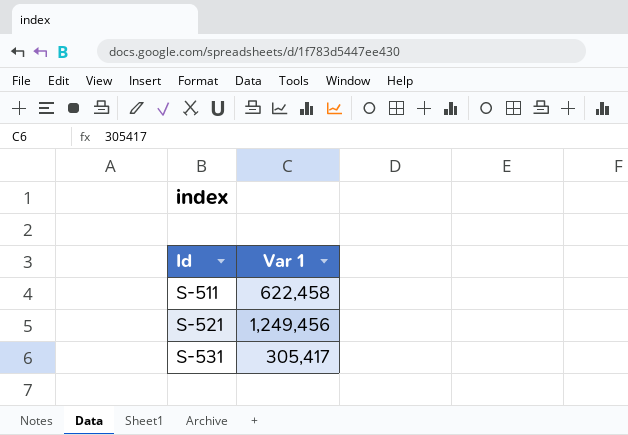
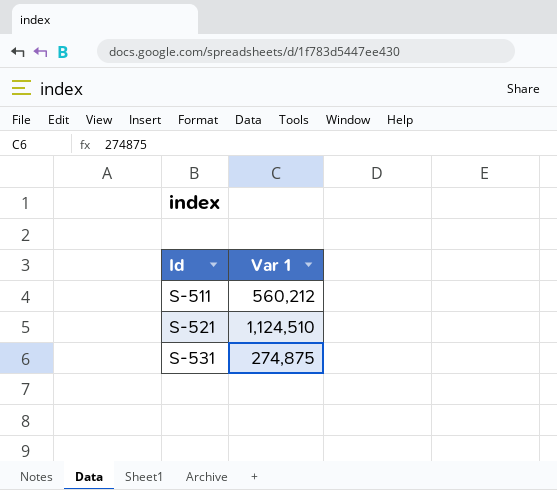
S-511 | Var 1: 622,458 -> 560,212
S-521 | Var 1: 1,249,456 -> 1,124,510
S-531 | Var 1: 305,417 -> 274,875

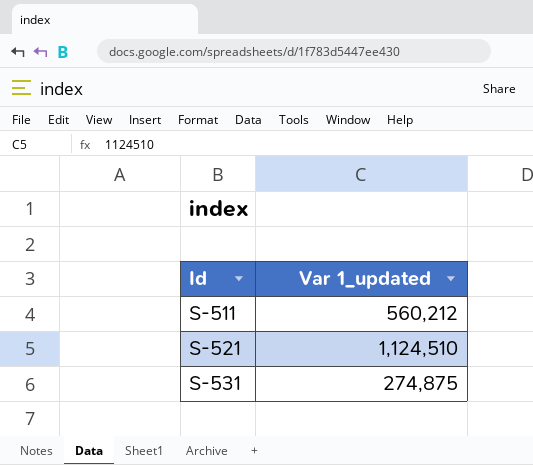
column name: Var 1 -> Var 1_updated

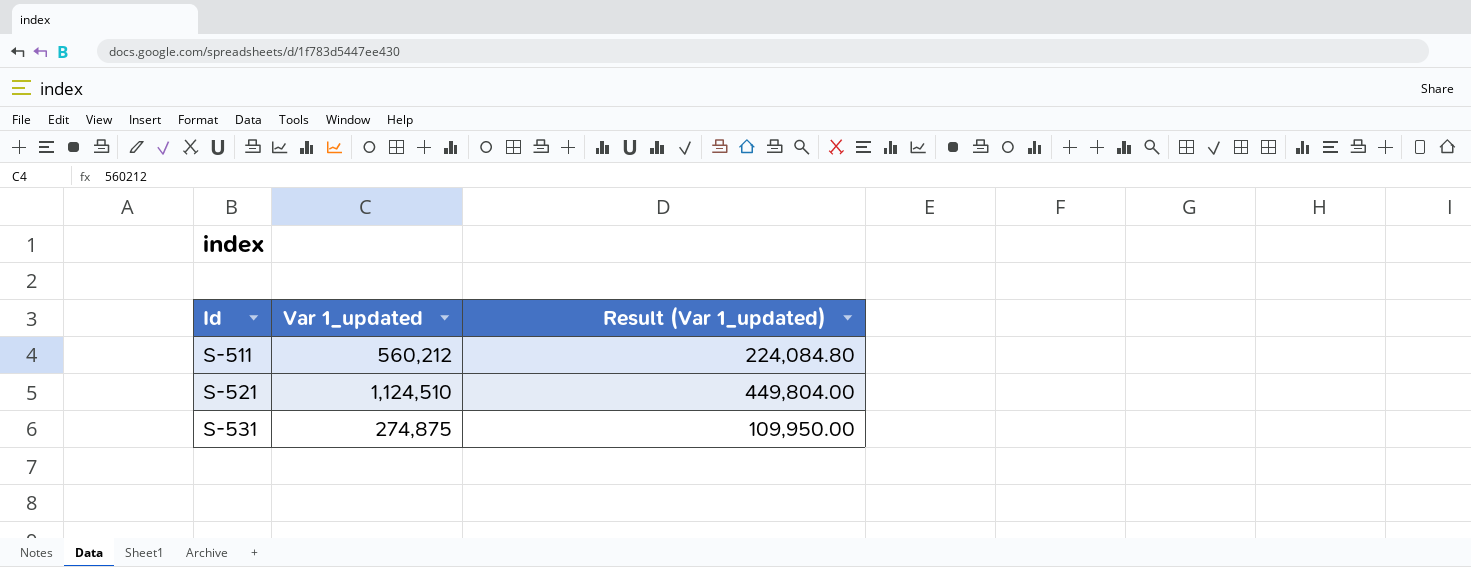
column Result (Var 1_updated) | formula: none -> [Var 1_updated] * 0.4

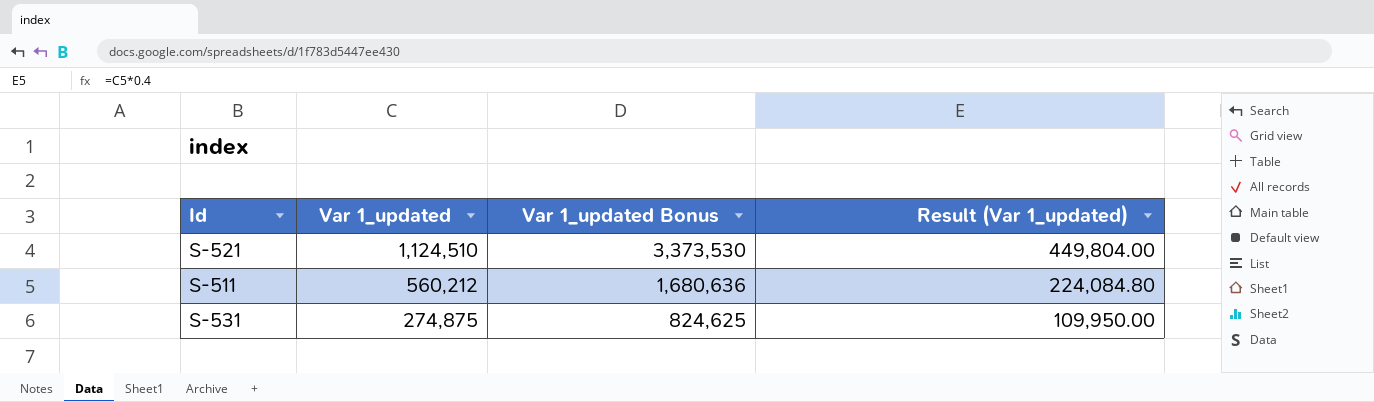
row order: Id ascending -> Var 1_updated descending
column Var 1_updated Bonus | formula: none -> [Var 1_updated] * 3

